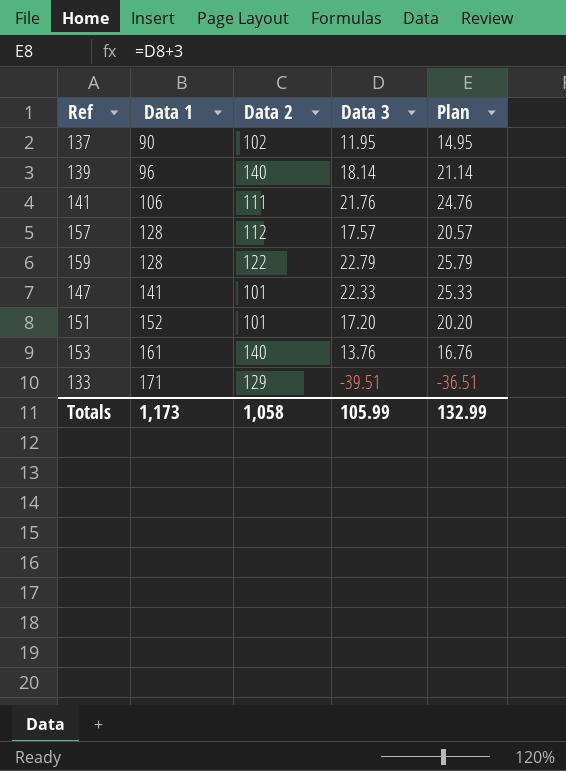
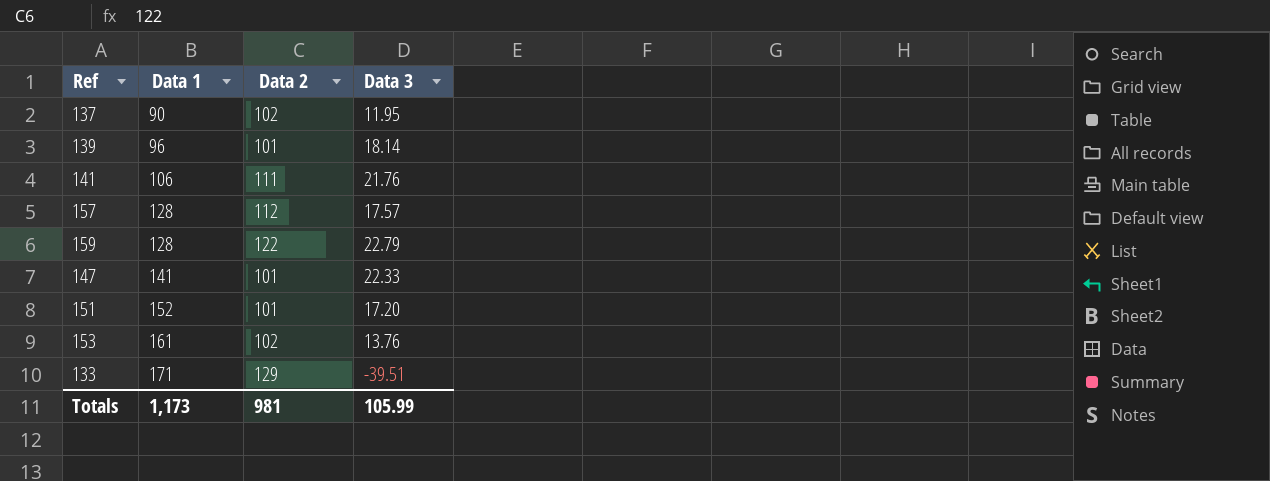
column Plan | formula: [Data 3] + 3 -> none
139 | Data 2: 140 -> 101
153 | Data 2: 140 -> 102
Totals | Data 2: 1,058 -> 981

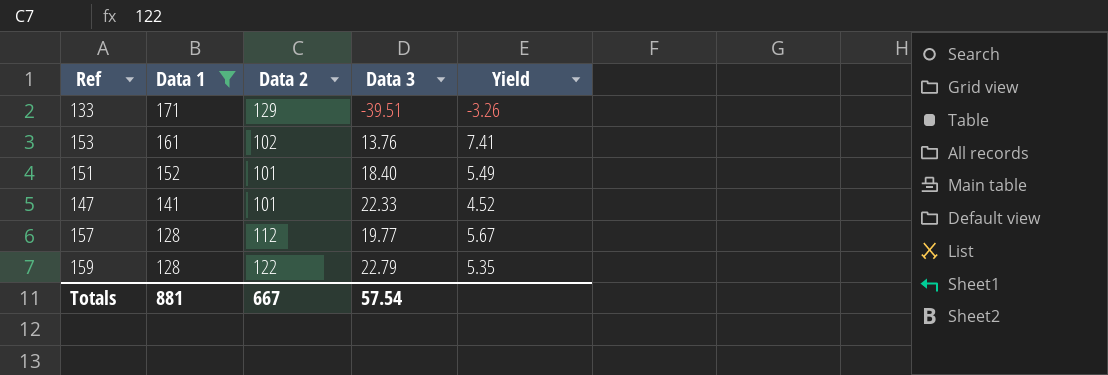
filter: none -> Data 1 >= 128
row order: Data 1 ascending -> Data 1 descending
column Yield | formula: none -> [Data 2] / [Data 3]
151 | Data 3: 17.20 -> 18.40
157 | Data 3: 17.57 -> 19.77
Totals | Data 1: 1,173 -> 881
Totals | Data 2: 981 -> 667
Totals | Data 3: 105.99 -> 57.54

